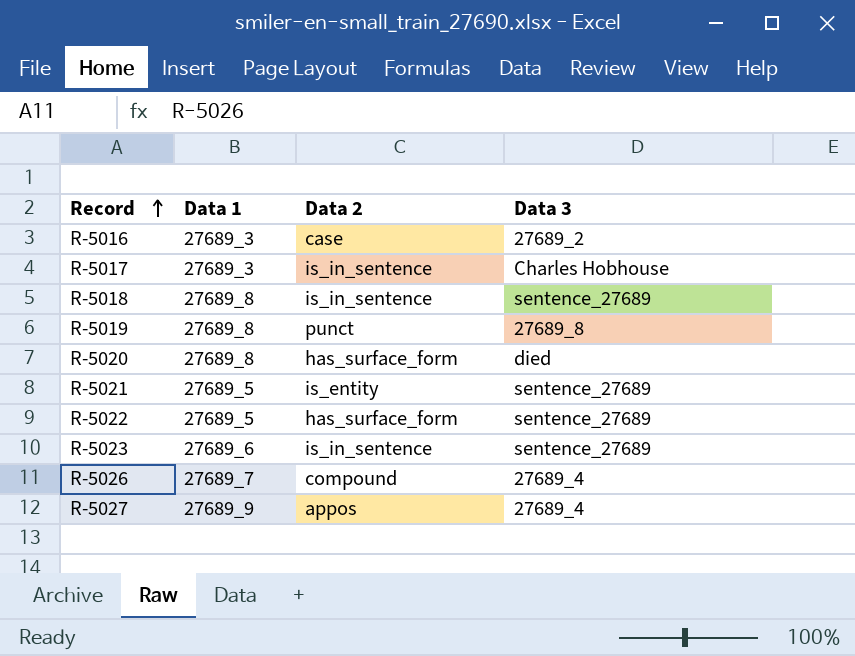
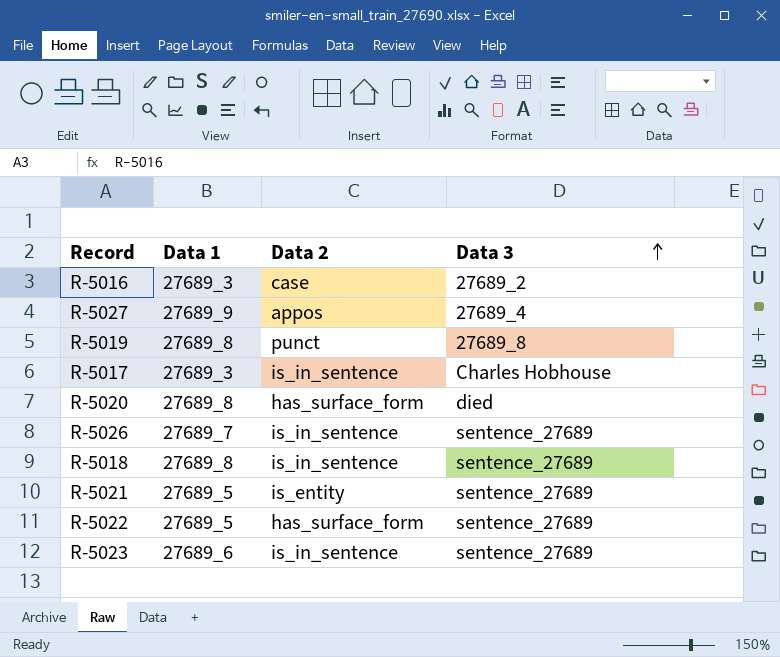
row order: Record ascending -> Data 3 ascending
R-5026 | Data 2: compound -> is_in_sentence
R-5026 | Data 3: 27689_4 -> sentence_27689

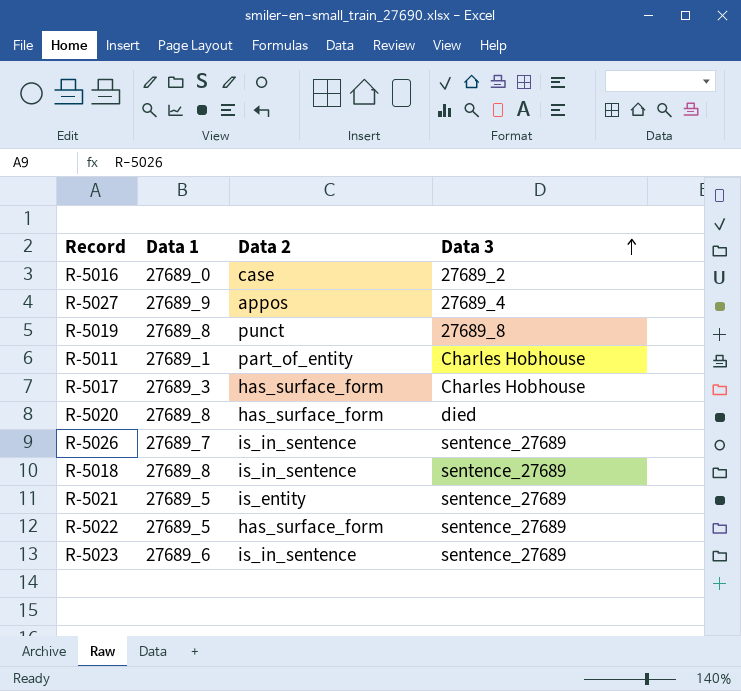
R-5016 | Data 1: 27689_3 -> 27689_0
row R-5011: none -> 27689_1 | part_of_entity | Charles Hobhouse
R-5017 | Data 2: is_in_sentence -> has_surface_form

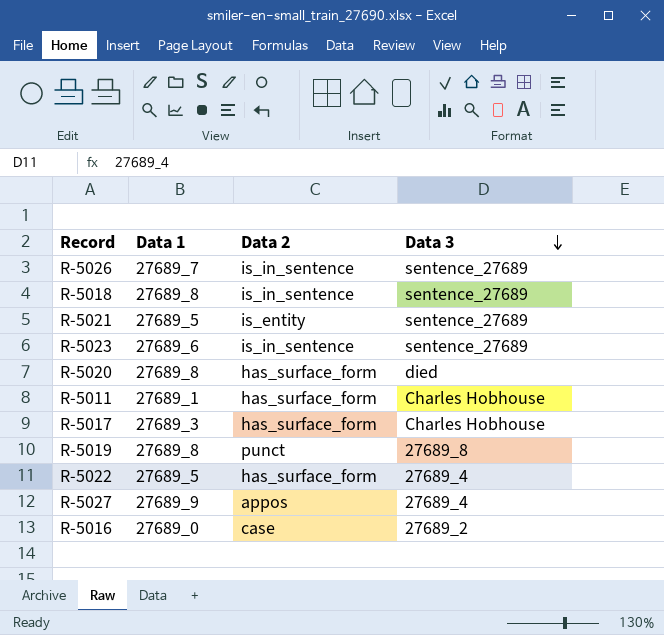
row order: Data 3 ascending -> Data 3 descending
R-5011 | Data 2: part_of_entity -> has_surface_form
R-5022 | Data 3: sentence_27689 -> 27689_4

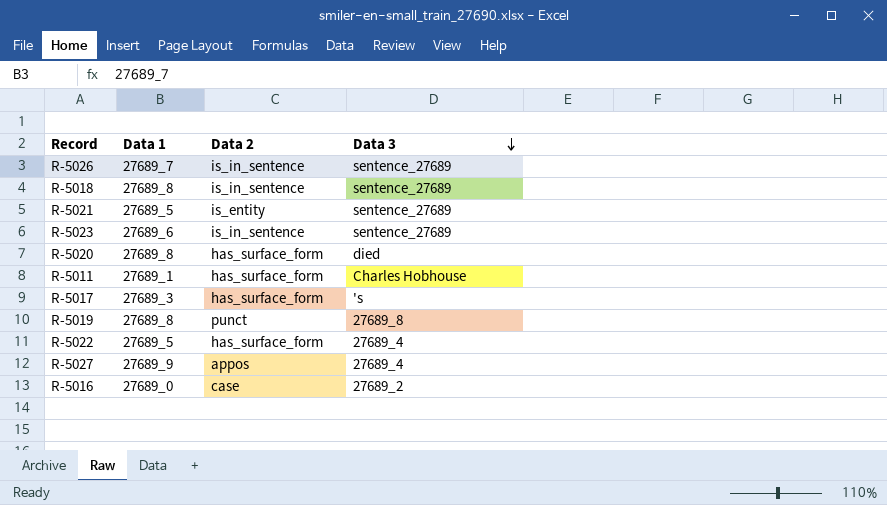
R-5017 | Data 3: Charles Hobhouse -> 's

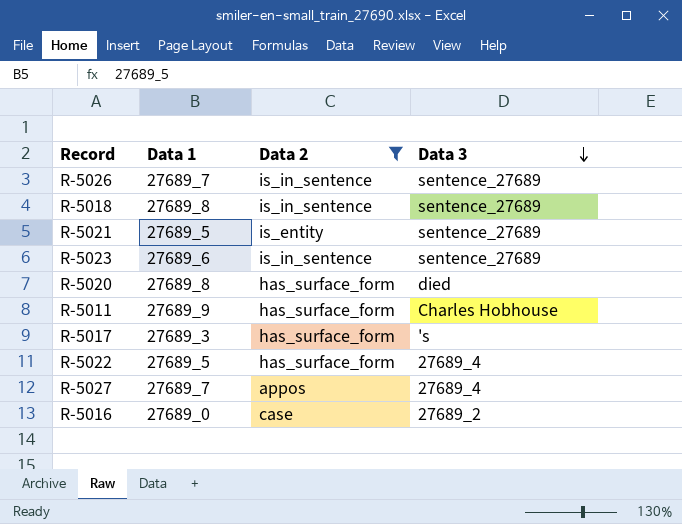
filter: none -> Data 2 != punct
R-5011 | Data 1: 27689_1 -> 27689_9
R-5027 | Data 1: 27689_9 -> 27689_7

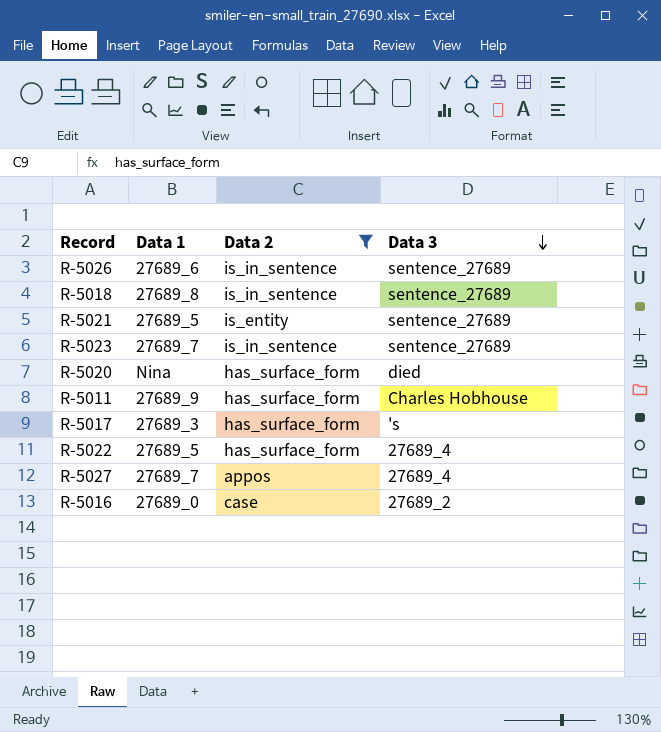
R-5026 | Data 1: 27689_7 -> 27689_6
R-5023 | Data 1: 27689_6 -> 27689_7
R-5020 | Data 1: 27689_8 -> Nina

